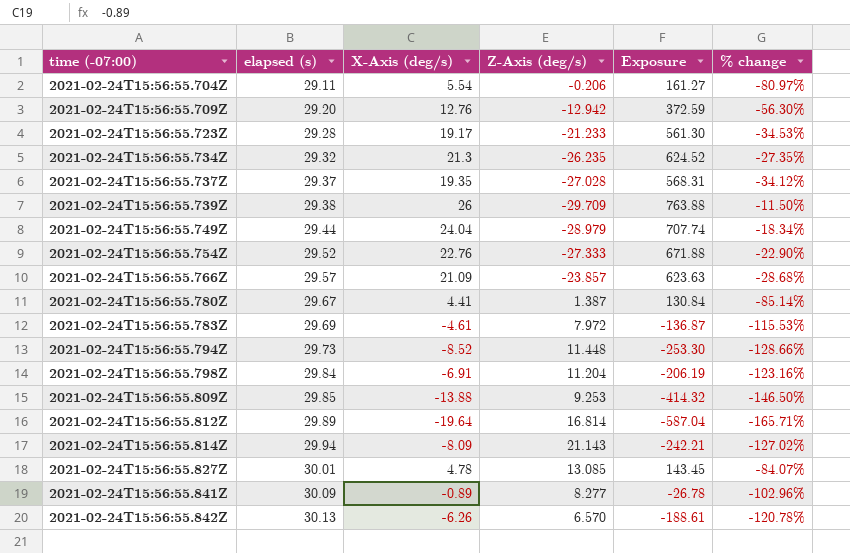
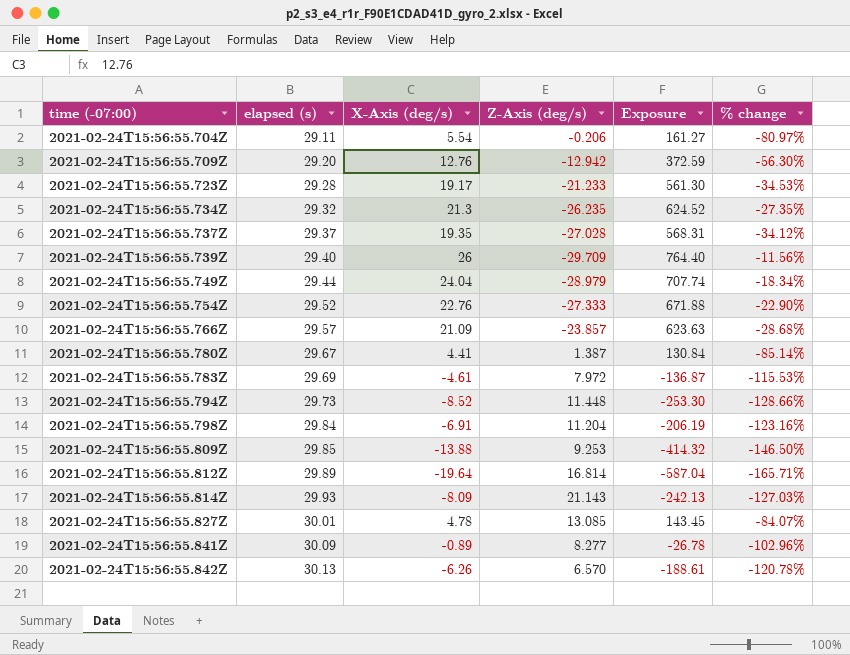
2021-02-24T15:56:55.739Z | elapsed (s): 29.38 -> 29.40
2021-02-24T15:56:55.739Z | Exposure: 763.88 -> 764.40
2021-02-24T15:56:55.739Z | % change: -11.50% -> -11.56%
2021-02-24T15:56:55.814Z | elapsed (s): 29.94 -> 29.93
2021-02-24T15:56:55.814Z | Exposure: -242.21 -> -242.13
2021-02-24T15:56:55.814Z | % change: -127.02% -> -127.03%

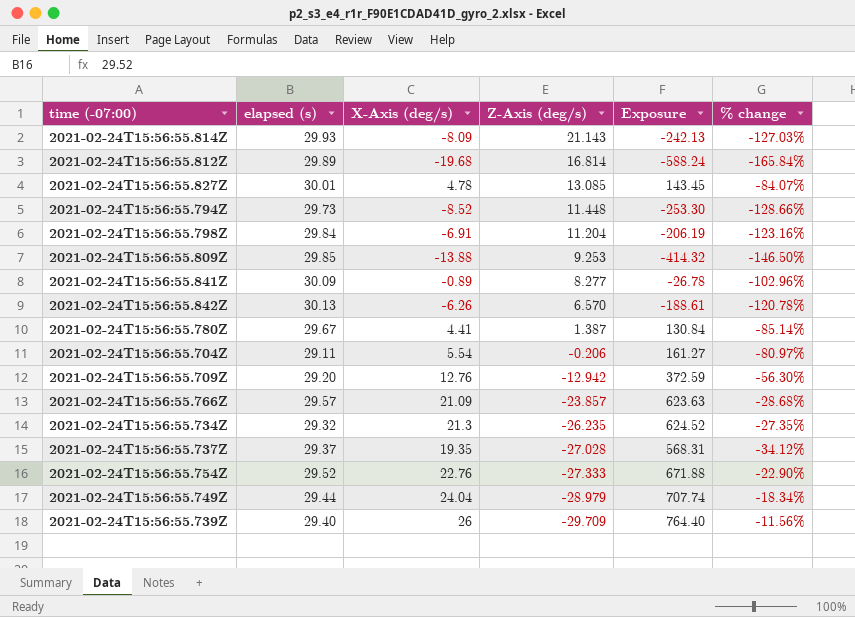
row order: time (-07:00) ascending -> Z-Axis (deg/s) descending
row 2021-02-24T15:56:55.723Z: 29.28 | 19.17 | -21.233 | 561.30 | -34.53% -> none
row 2021-02-24T15:56:55.783Z: 29.69 | -4.61 | 7.972 | -136.87 | -115.53% -> none
2021-02-24T15:56:55.812Z | X-Axis (deg/s): -19.64 -> -19.68
2021-02-24T15:56:55.812Z | Exposure: -587.04 -> -588.24
2021-02-24T15:56:55.812Z | % change: -165.71% -> -165.84%

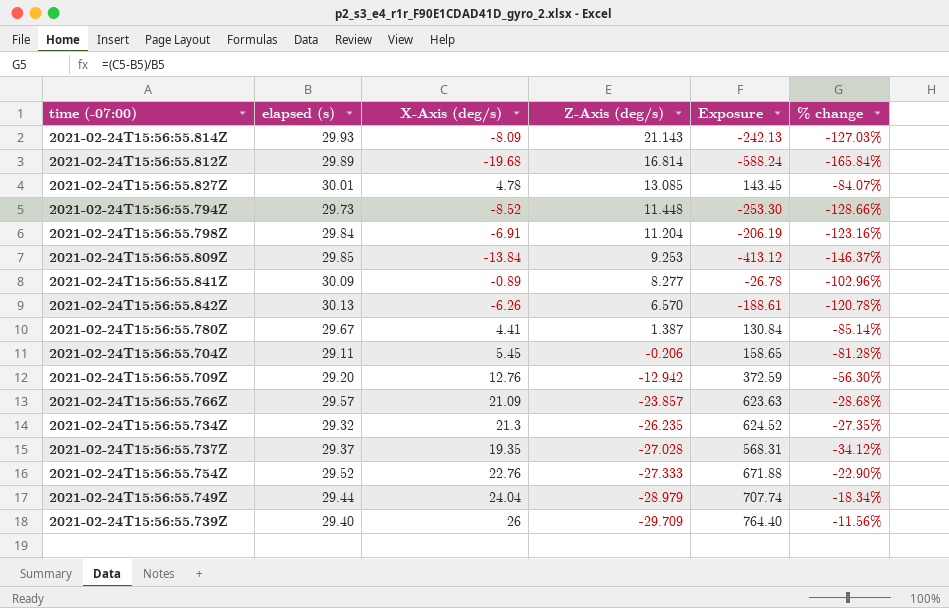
2021-02-24T15:56:55.809Z | X-Axis (deg/s): -13.88 -> -13.84
2021-02-24T15:56:55.809Z | Exposure: -414.32 -> -413.12
2021-02-24T15:56:55.809Z | % change: -146.50% -> -146.37%
2021-02-24T15:56:55.704Z | X-Axis (deg/s): 5.54 -> 5.45
2021-02-24T15:56:55.704Z | Exposure: 161.27 -> 158.65
2021-02-24T15:56:55.704Z | % change: -80.97% -> -81.28%

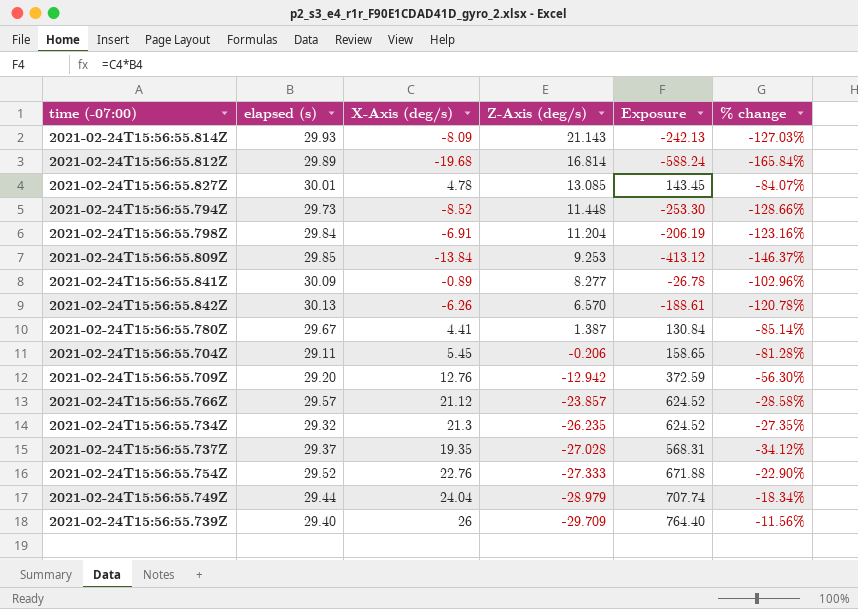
2021-02-24T15:56:55.766Z | X-Axis (deg/s): 21.09 -> 21.12
2021-02-24T15:56:55.766Z | Exposure: 623.63 -> 624.52
2021-02-24T15:56:55.766Z | % change: -28.68% -> -28.58%

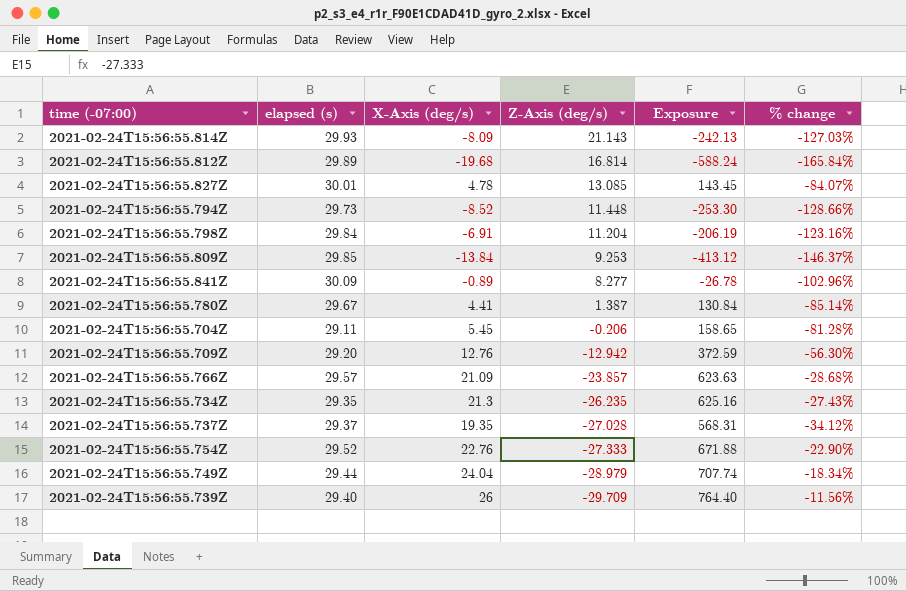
row 2021-02-24T15:56:55.842Z: 30.13 | -6.26 | 6.570 | -188.61 | -120.78% -> none
2021-02-24T15:56:55.766Z | X-Axis (deg/s): 21.12 -> 21.09
2021-02-24T15:56:55.766Z | Exposure: 624.52 -> 623.63
2021-02-24T15:56:55.766Z | % change: -28.58% -> -28.68%
2021-02-24T15:56:55.734Z | elapsed (s): 29.32 -> 29.35
2021-02-24T15:56:55.734Z | Exposure: 624.52 -> 625.16
2021-02-24T15:56:55.734Z | % change: -27.35% -> -27.43%

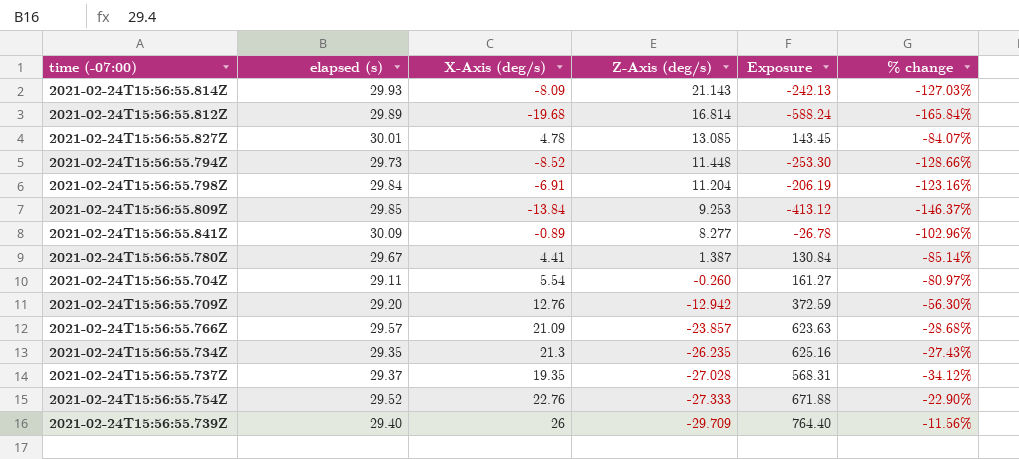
row 2021-02-24T15:56:55.749Z: 29.44 | 24.04 | -28.979 | 707.74 | -18.34% -> none
2021-02-24T15:56:55.704Z | X-Axis (deg/s): 5.45 -> 5.54
2021-02-24T15:56:55.704Z | Z-Axis (deg/s): -0.206 -> -0.260
2021-02-24T15:56:55.704Z | Exposure: 158.65 -> 161.27
2021-02-24T15:56:55.704Z | % change: -81.28% -> -80.97%

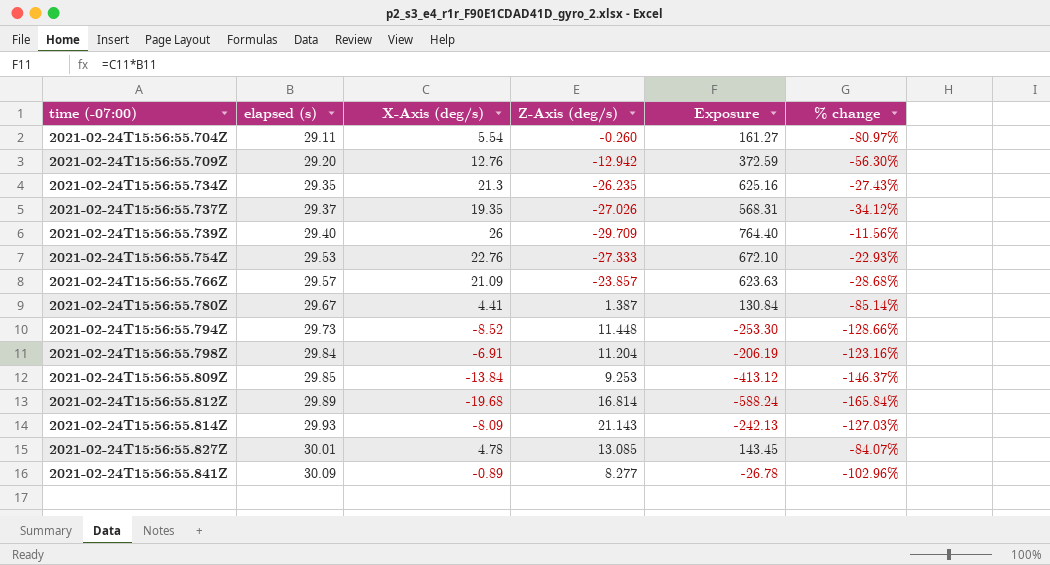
row order: Z-Axis (deg/s) descending -> time (-07:00) ascending
2021-02-24T15:56:55.737Z | Z-Axis (deg/s): -27.028 -> -27.026
2021-02-24T15:56:55.754Z | elapsed (s): 29.52 -> 29.53
2021-02-24T15:56:55.754Z | Exposure: 671.88 -> 672.10
2021-02-24T15:56:55.754Z | % change: -22.90% -> -22.93%

